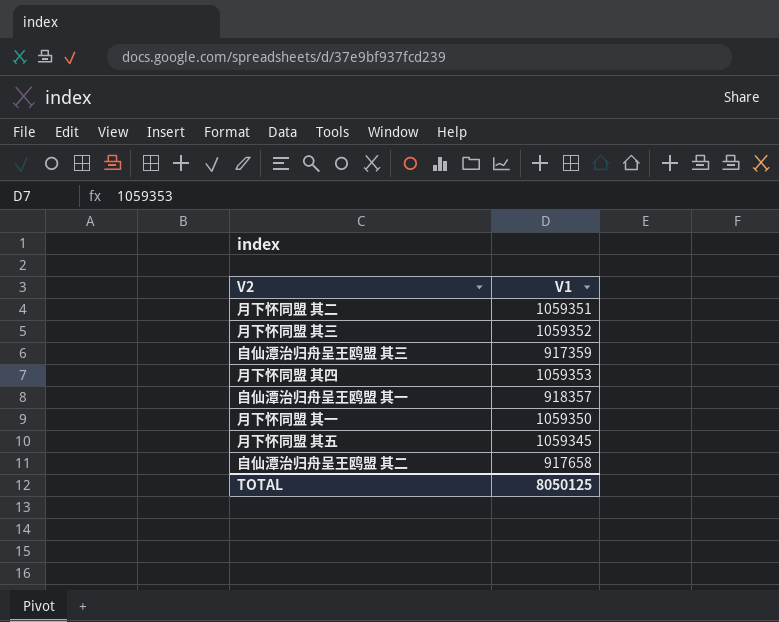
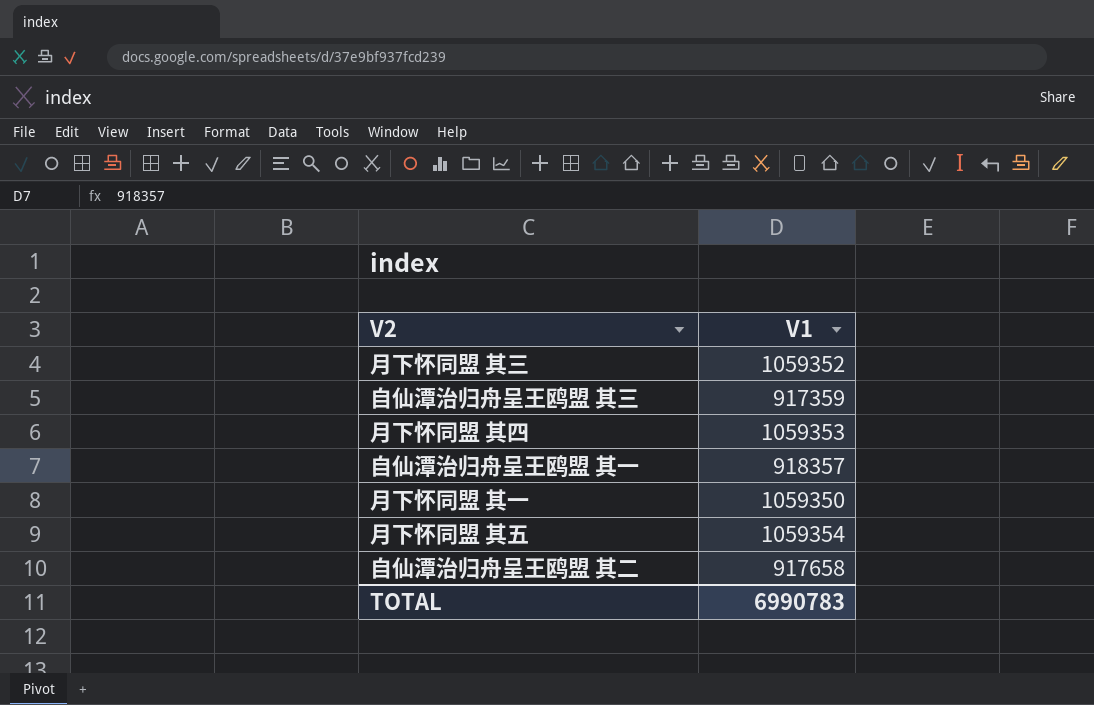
row 月下怀同盟 其二: 1059351 -> none
月下怀同盟 其五 | V1: 1059345 -> 1059354
TOTAL | V1: 8050125 -> 6990783

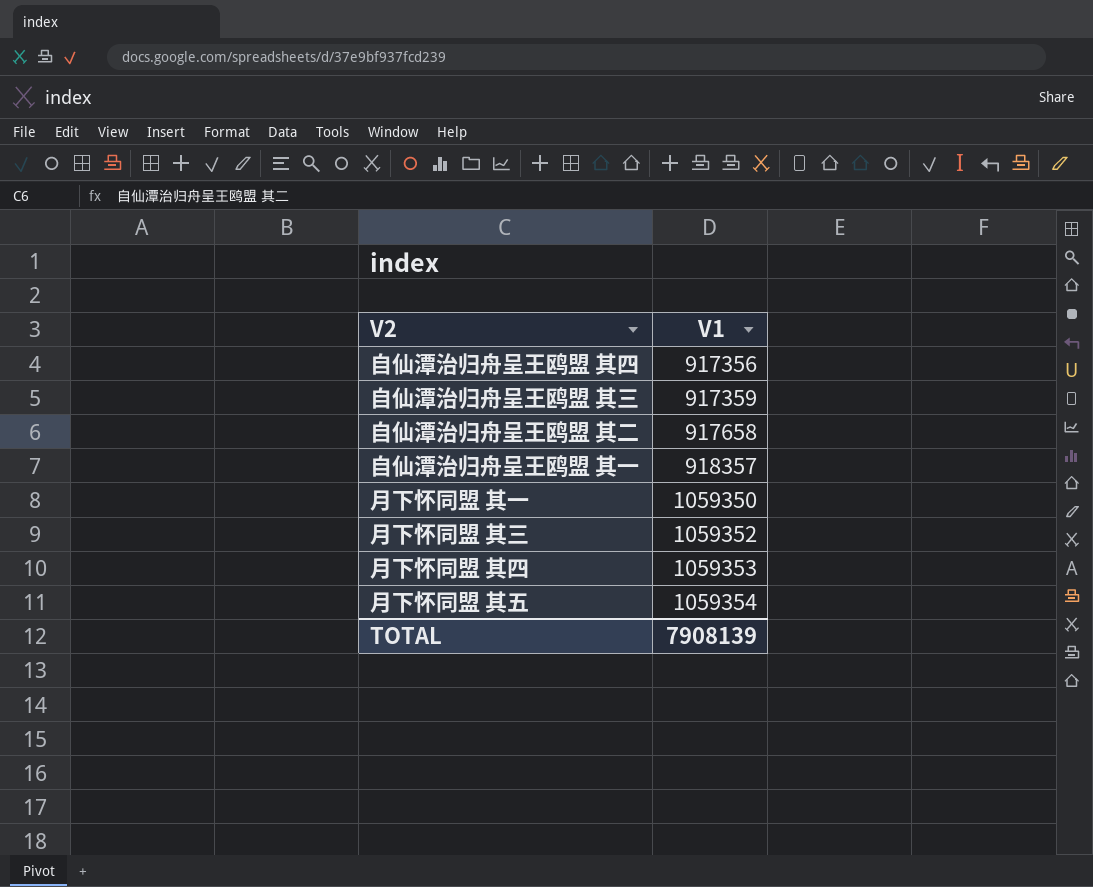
row order: none -> V1 ascending
row 自仙潭治归舟呈王鸥盟 其四: none -> 917356
TOTAL | V1: 6990783 -> 7908139

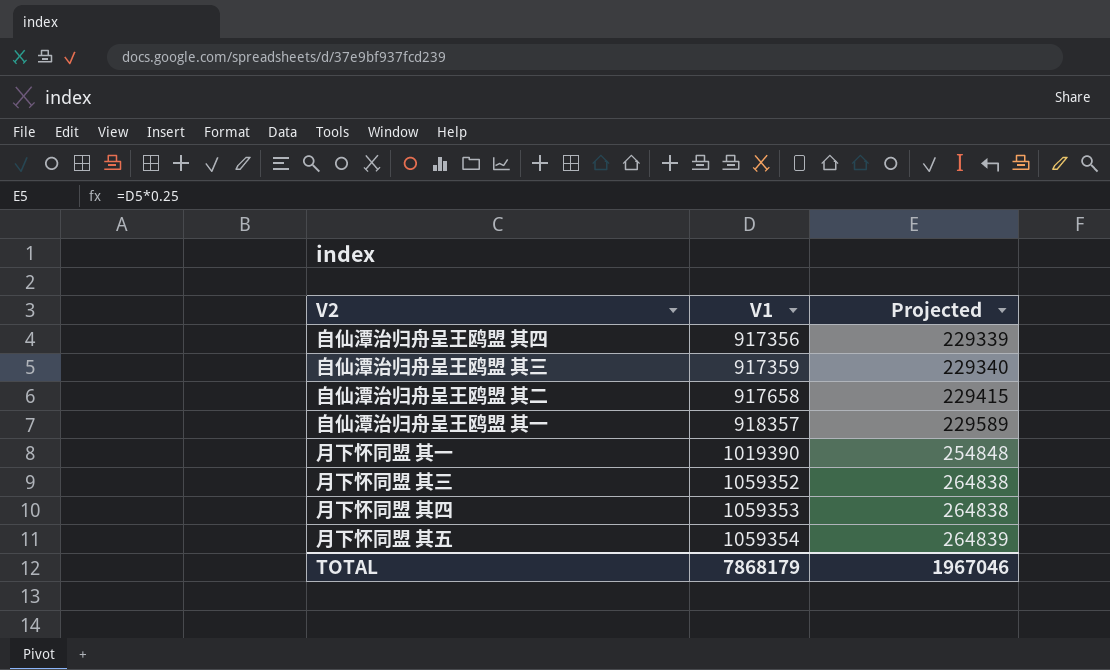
column Projected | formula: none -> [V1] * 0.25
月下怀同盟 其一 | V1: 1059350 -> 1019390
TOTAL | V1: 7908139 -> 7868179

